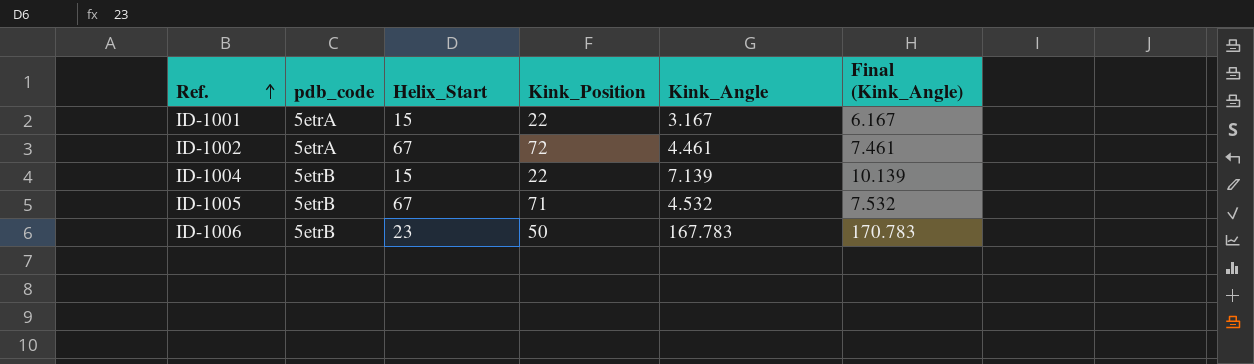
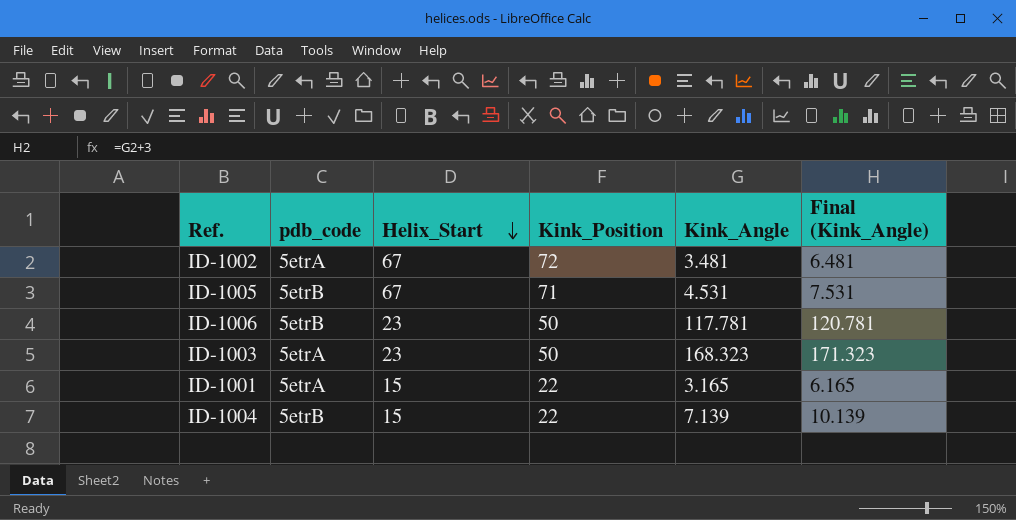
row order: Ref. ascending -> Helix_Start descending
ID-1002 | Kink_Angle: 4.461 -> 3.481
ID-1002 | Final (Kink_Angle): 7.461 -> 6.481
ID-1005 | Kink_Angle: 4.532 -> 4.531
ID-1005 | Final (Kink_Angle): 7.532 -> 7.531
ID-1006 | Kink_Angle: 167.783 -> 117.781
ID-1006 | Final (Kink_Angle): 170.783 -> 120.781
row ID-1003: none -> 5etrA | 23 | 50 | 168.323 | 171.323
ID-1001 | Kink_Angle: 3.167 -> 3.165
ID-1001 | Final (Kink_Angle): 6.167 -> 6.165

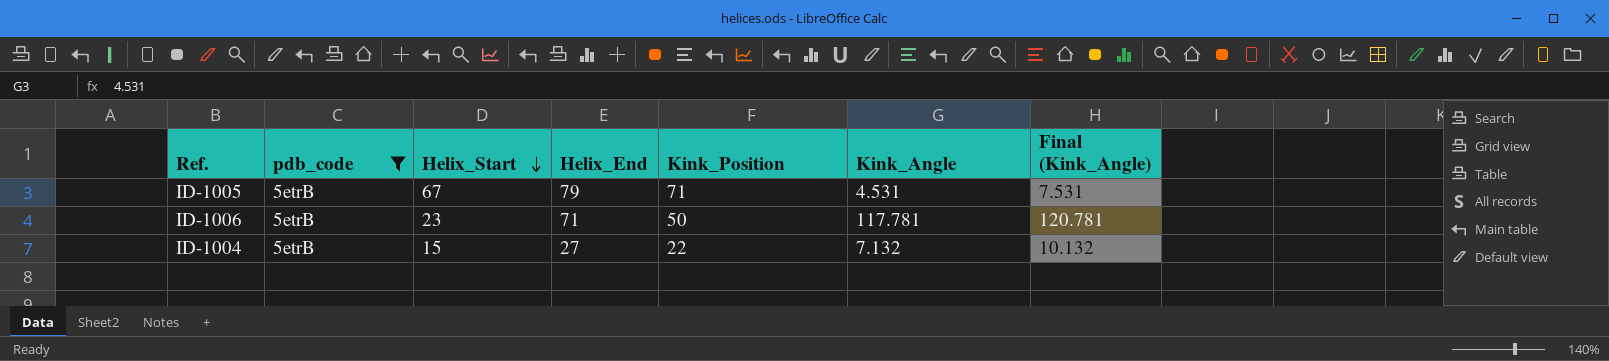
filter: none -> pdb_code = 5etrB
column Helix_End | position: none -> 4
ID-1004 | Kink_Angle: 7.139 -> 7.132
ID-1004 | Final (Kink_Angle): 10.139 -> 10.132

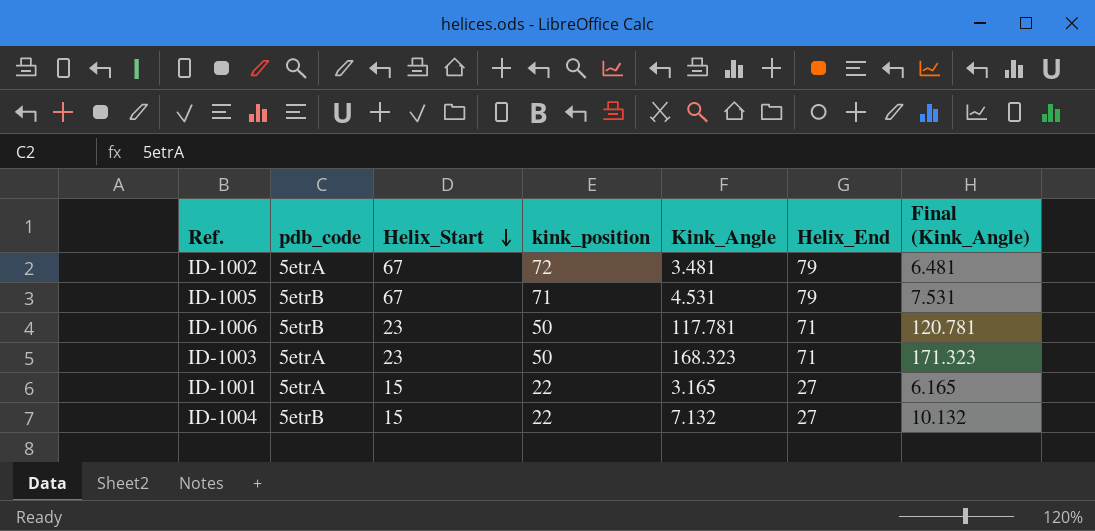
filter: pdb_code = 5etrB -> none
column name: Kink_Position -> kink_position
column Helix_End | position: 4 -> 6

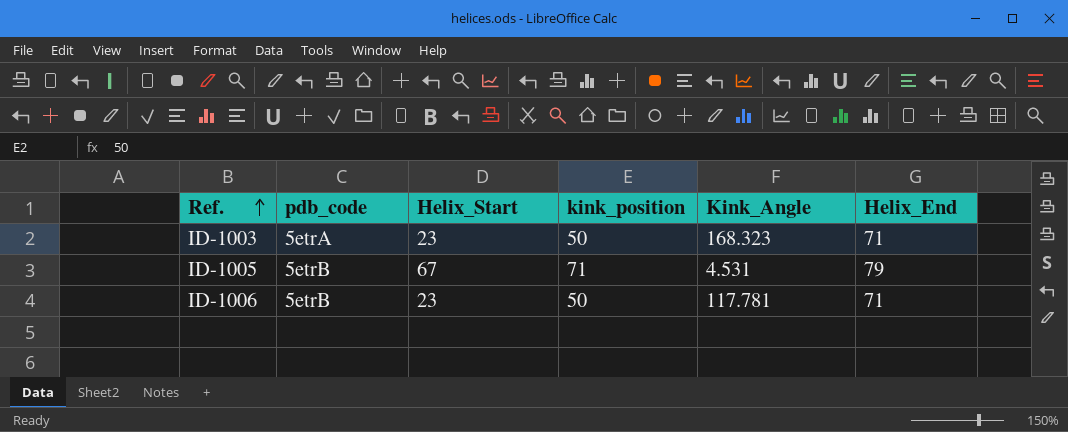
row order: Helix_Start descending -> Ref. ascending
column Final (Kink_Angle) | formula: [Kink_Angle] + 3 -> none
row ID-1002: 5etrA | 67 | 72 | 3.481 | 79 | 6.481 -> none
row ID-1001: 5etrA | 15 | 22 | 3.165 | 27 | 6.165 -> none
row ID-1004: 5etrB | 15 | 22 | 7.132 | 27 | 10.132 -> none

